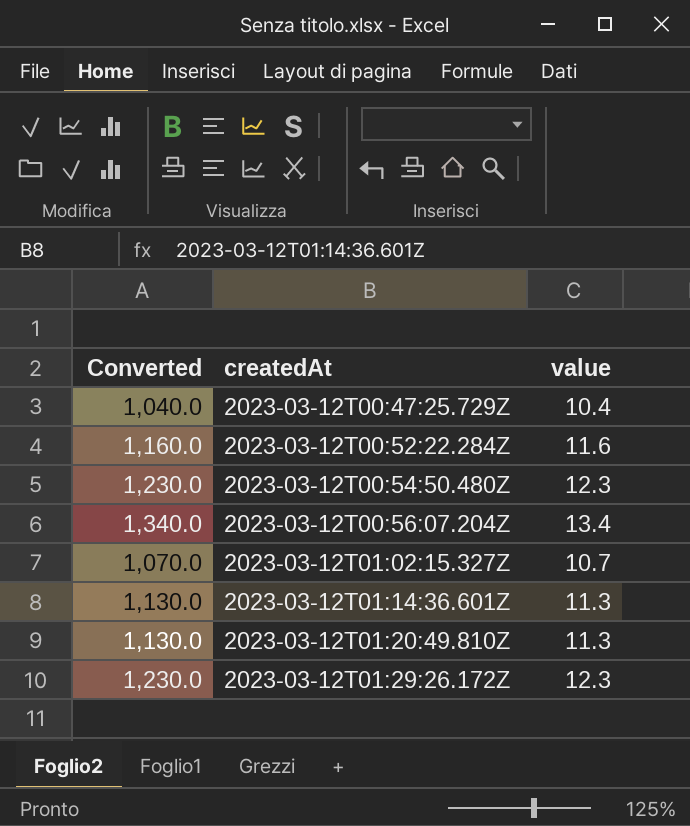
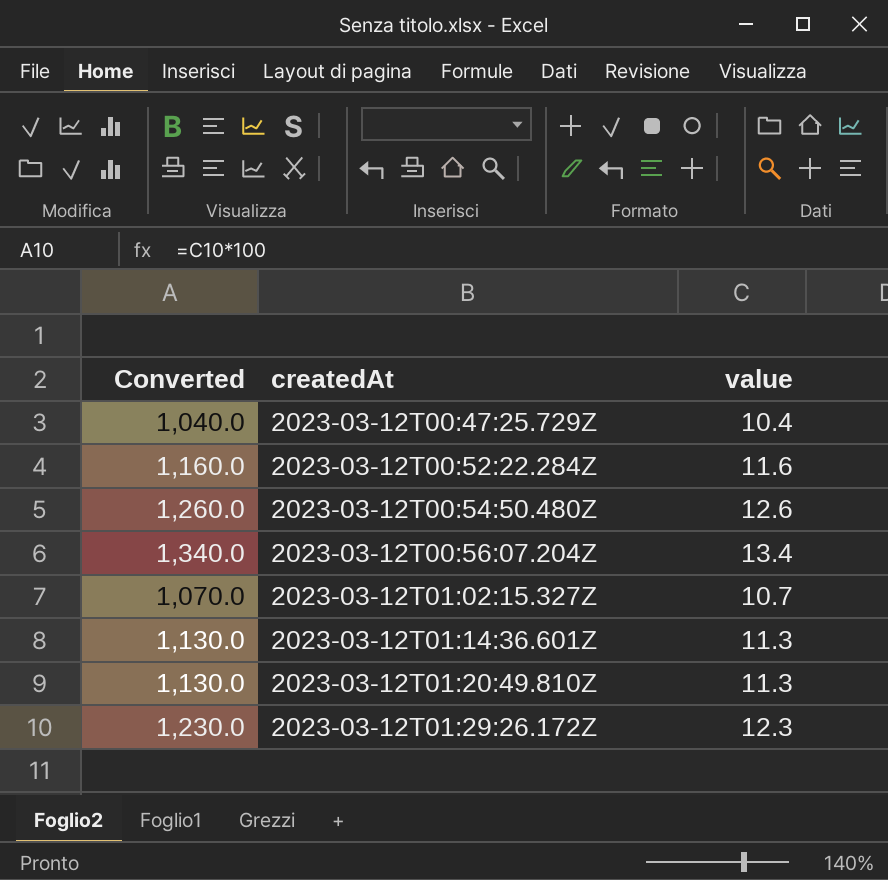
2023-03-12T00:54:50.480Z | Converted: 1,230.0 -> 1,260.0
2023-03-12T00:54:50.480Z | value: 12.3 -> 12.6

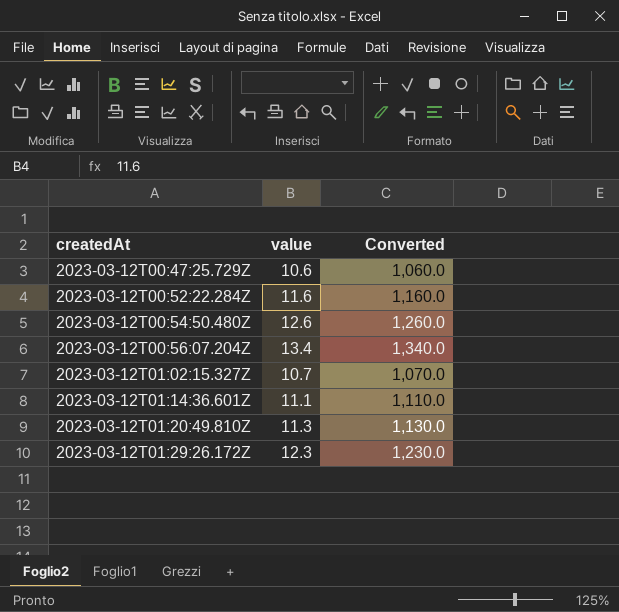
column Converted | position: 1 -> 3
2023-03-12T00:47:25.729Z | value: 10.4 -> 10.6
2023-03-12T00:47:25.729Z | Converted: 1,040.0 -> 1,060.0
2023-03-12T01:14:36.601Z | value: 11.3 -> 11.1
2023-03-12T01:14:36.601Z | Converted: 1,130.0 -> 1,110.0

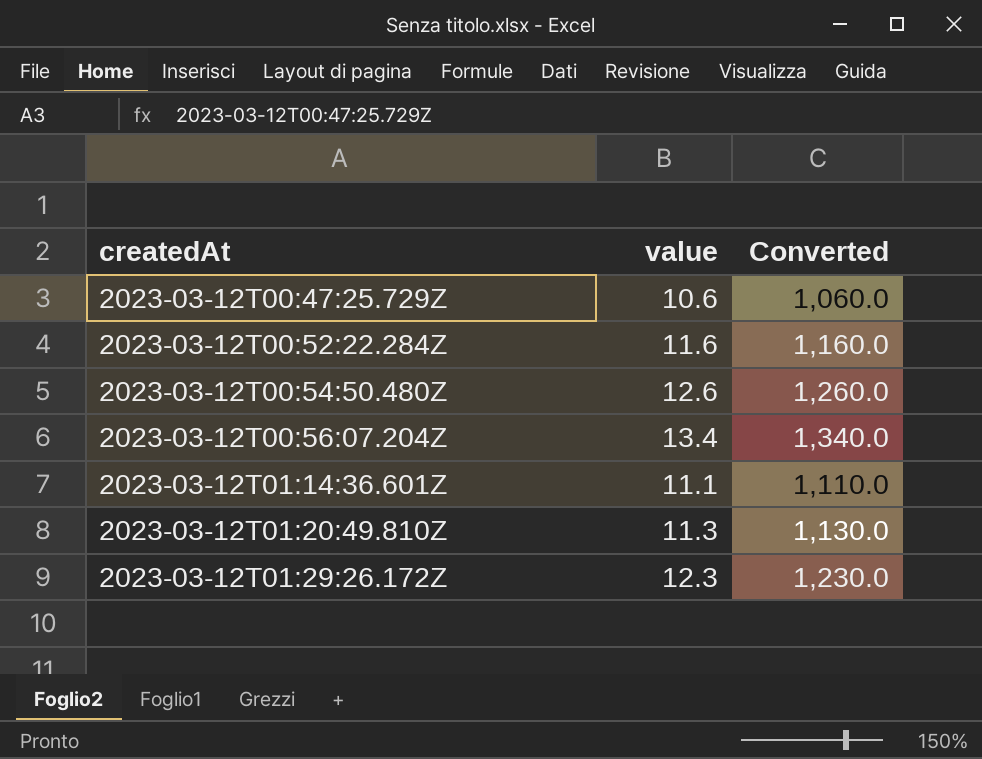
row 2023-03-12T01:02:15.327Z: 10.7 | 1,070.0 -> none

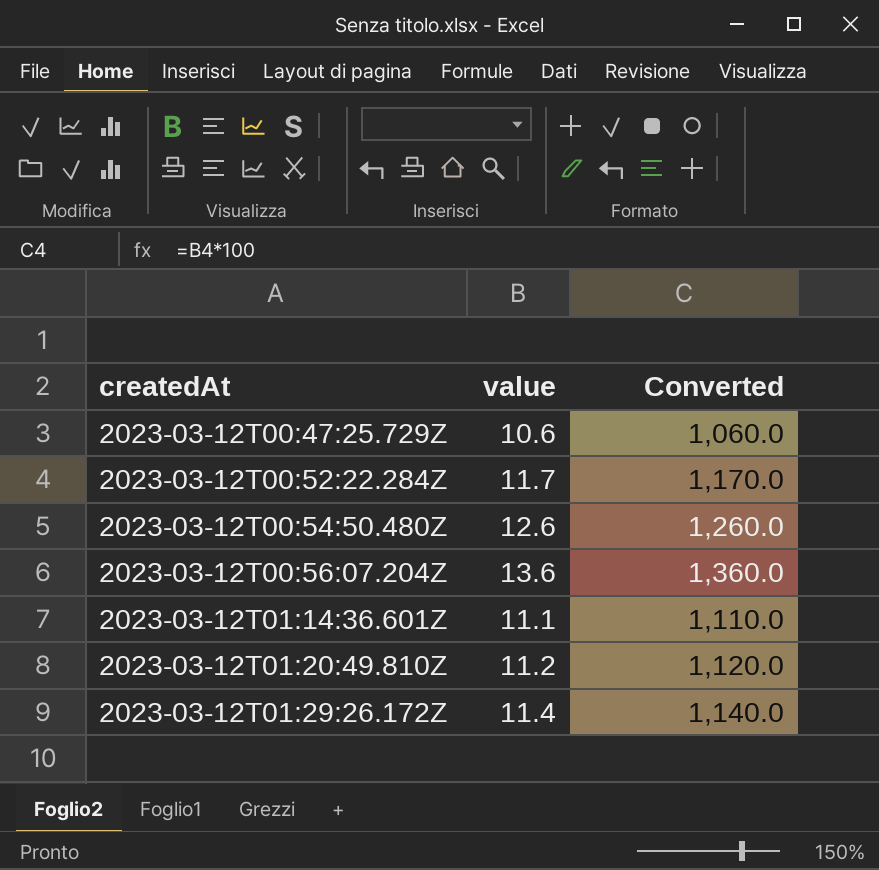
2023-03-12T00:52:22.284Z | value: 11.6 -> 11.7
2023-03-12T00:52:22.284Z | Converted: 1,160.0 -> 1,170.0
2023-03-12T00:56:07.204Z | value: 13.4 -> 13.6
2023-03-12T00:56:07.204Z | Converted: 1,340.0 -> 1,360.0
2023-03-12T01:20:49.810Z | value: 11.3 -> 11.2
2023-03-12T01:20:49.810Z | Converted: 1,130.0 -> 1,120.0
2023-03-12T01:29:26.172Z | value: 12.3 -> 11.4
2023-03-12T01:29:26.172Z | Converted: 1,230.0 -> 1,140.0

